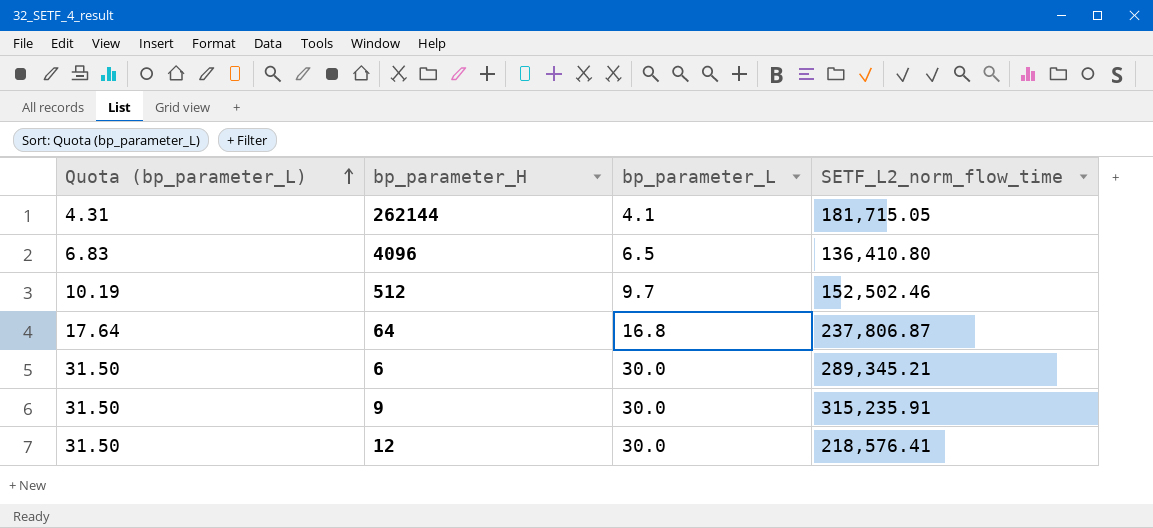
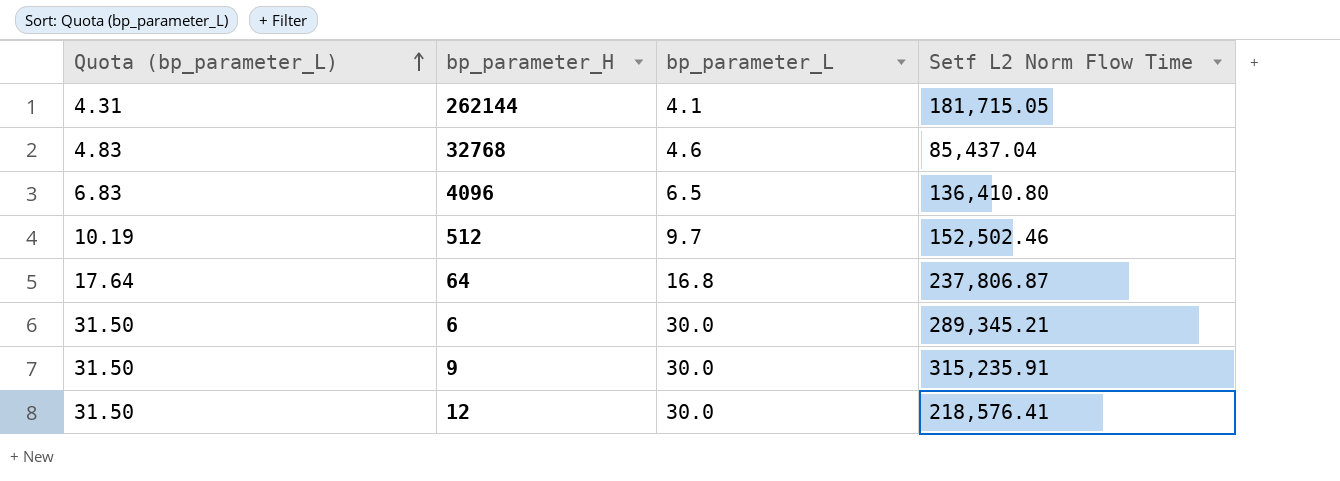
column name: SETF_L2_norm_flow_time -> Setf L2 Norm Flow Time
row 32768: none -> 4.83 | 4.6 | 85,437.04

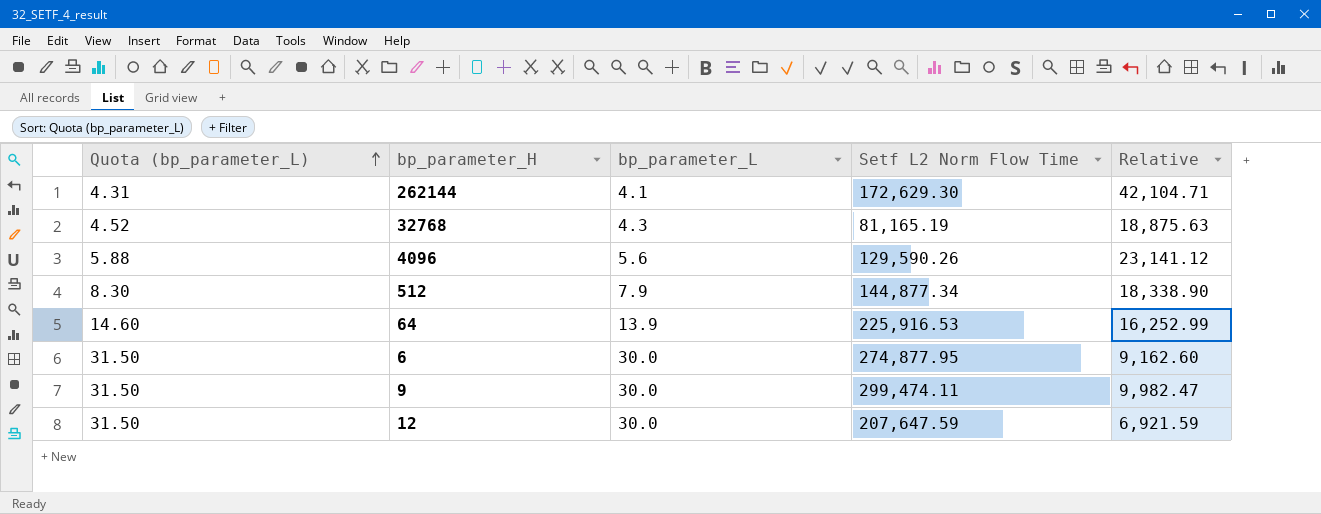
column Relative | formula: none -> [Setf L2 Norm Flow Time] / [bp_parameter_L]
262144 | Setf L2 Norm Flow Time: 181,715.05 -> 172,629.30
32768 | Quota (bp_parameter_L): 4.83 -> 4.52
32768 | bp_parameter_L: 4.6 -> 4.3
32768 | Setf L2 Norm Flow Time: 85,437.04 -> 81,165.19
4096 | Quota (bp_parameter_L): 6.83 -> 5.88
4096 | bp_parameter_L: 6.5 -> 5.6
4096 | Setf L2 Norm Flow Time: 136,410.80 -> 129,590.26
512 | Quota (bp_parameter_L): 10.19 -> 8.30
512 | bp_parameter_L: 9.7 -> 7.9
512 | Setf L2 Norm Flow Time: 152,502.46 -> 144,877.34
64 | Quota (bp_parameter_L): 17.64 -> 14.60
64 | bp_parameter_L: 16.8 -> 13.9
64 | Setf L2 Norm Flow Time: 237,806.87 -> 225,916.53
6 | Setf L2 Norm Flow Time: 289,345.21 -> 274,877.95
9 | Setf L2 Norm Flow Time: 315,235.91 -> 299,474.11
12 | Setf L2 Norm Flow Time: 218,576.41 -> 207,647.59

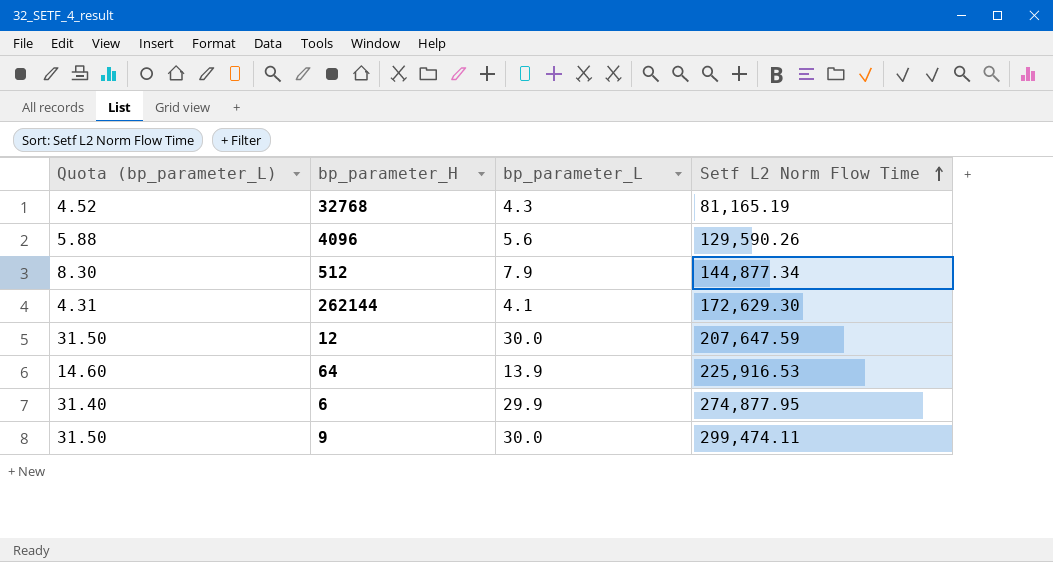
row order: Quota (bp_parameter_L) ascending -> Setf L2 Norm Flow Time ascending
column Relative | formula: [Setf L2 Norm Flow Time] / [bp_parameter_L] -> none
6 | Quota (bp_parameter_L): 31.50 -> 31.40
6 | bp_parameter_L: 30.0 -> 29.9

